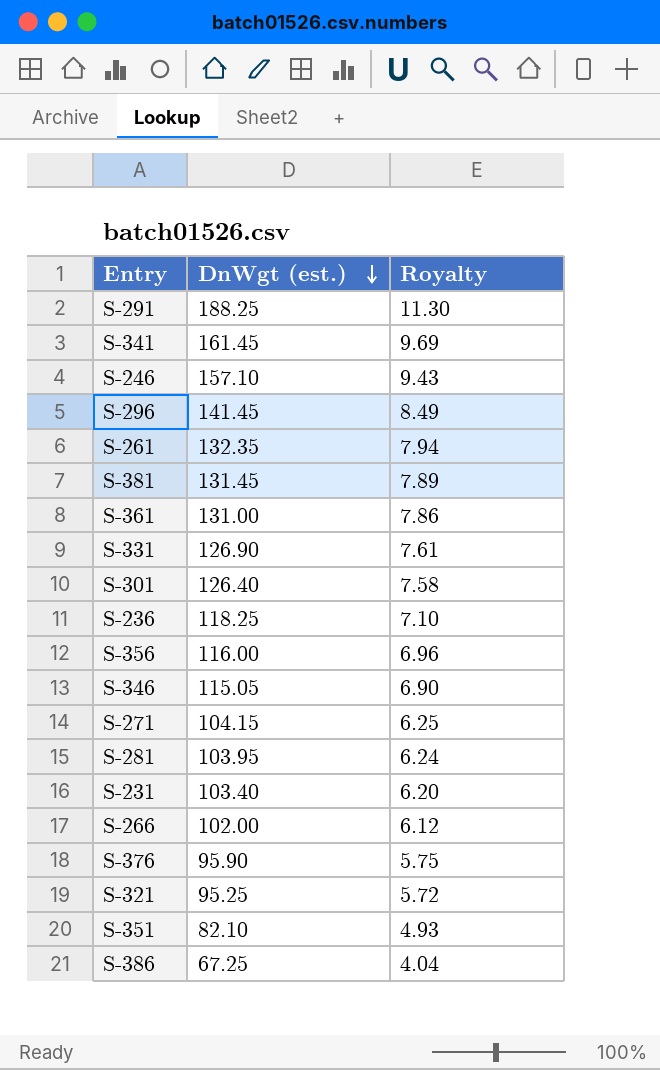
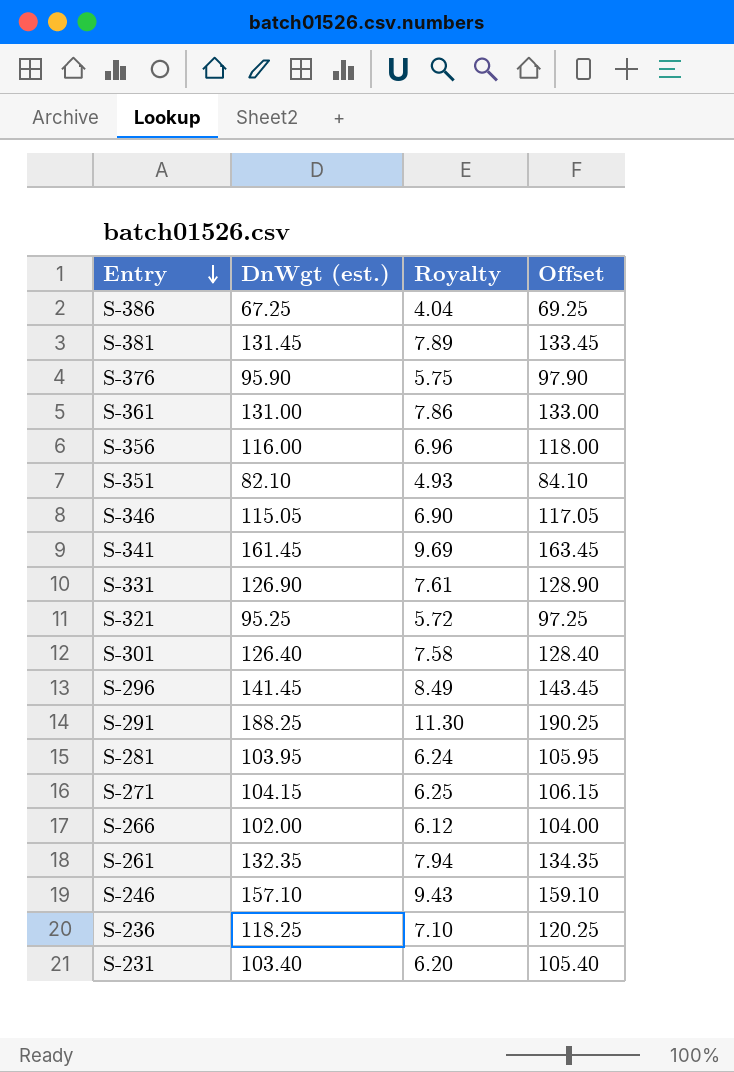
row order: DnWgt (est.) descending -> Entry descending
column Offset | formula: none -> [DnWgt (est.)] + 2

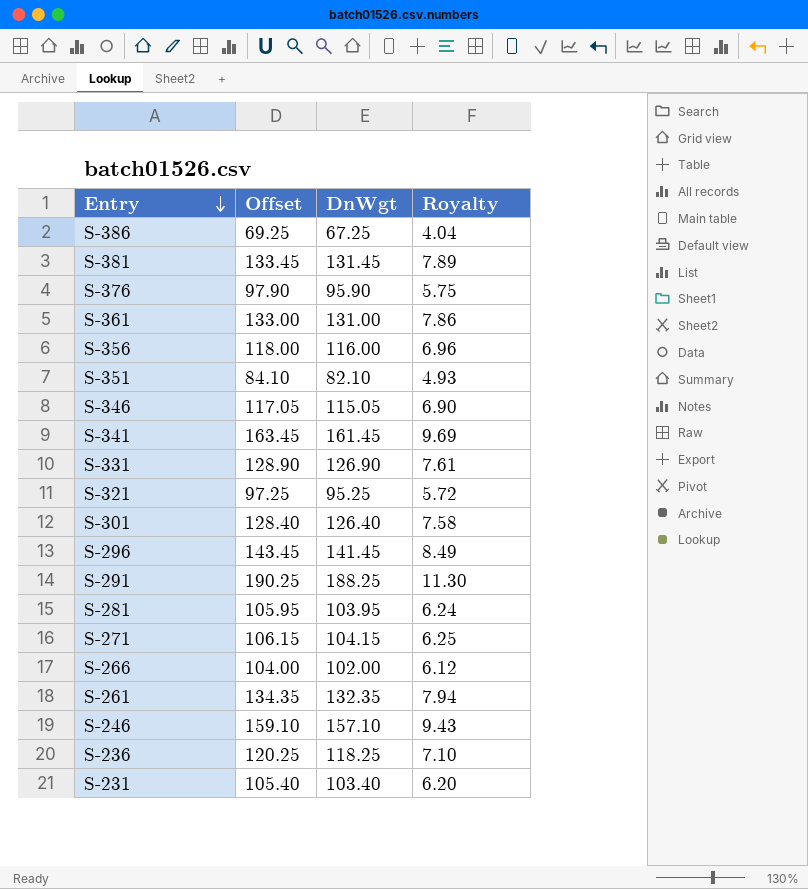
column Offset | position: 4 -> 2
column name: DnWgt (est.) -> DnWgt

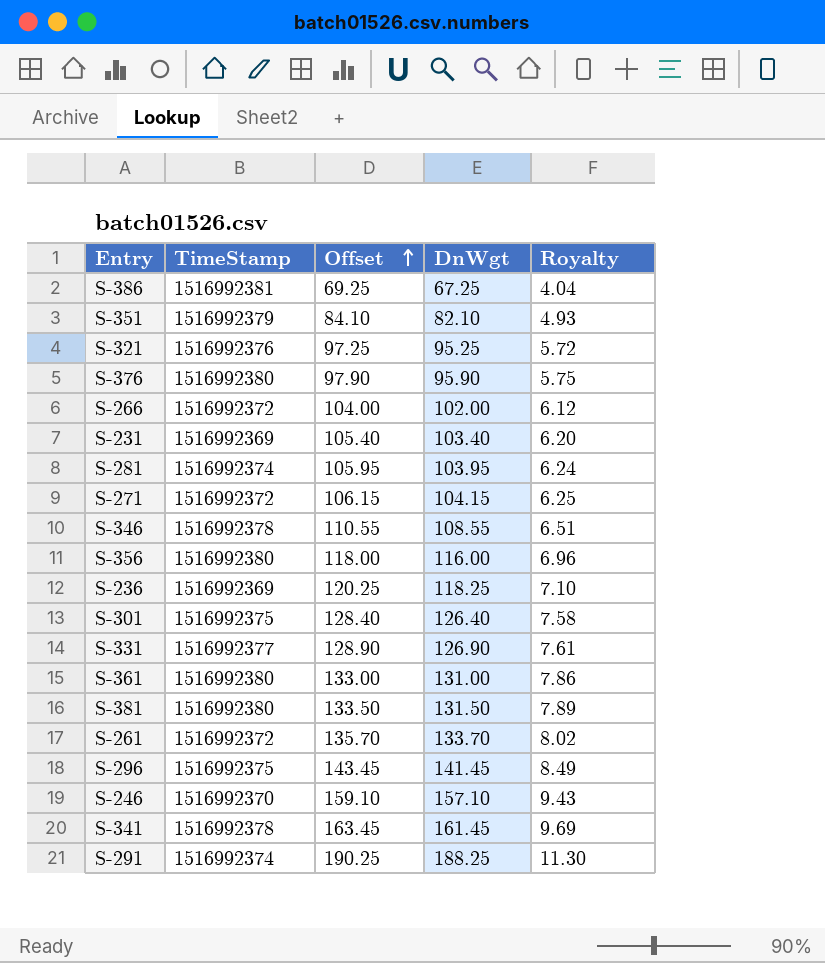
row order: Entry descending -> Offset ascending
column TimeStamp | position: none -> 2
S-346 | Offset: 117.05 -> 110.55
S-346 | DnWgt: 115.05 -> 108.55
S-346 | Royalty: 6.90 -> 6.51
S-381 | Offset: 133.45 -> 133.50
S-381 | DnWgt: 131.45 -> 131.50
S-261 | Offset: 134.35 -> 135.70
S-261 | DnWgt: 132.35 -> 133.70
S-261 | Royalty: 7.94 -> 8.02

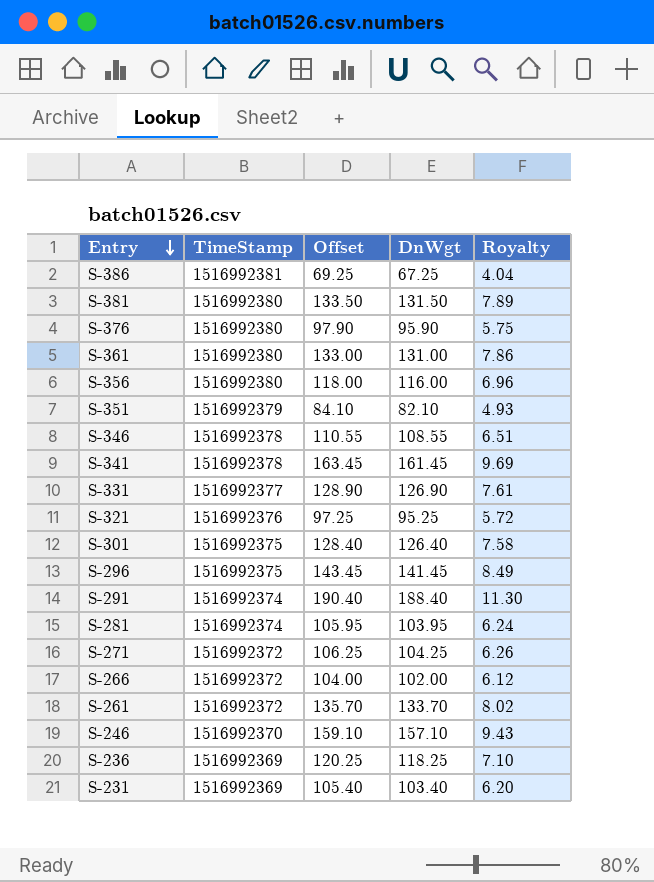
row order: Offset ascending -> Entry descending
S-291 | Offset: 190.25 -> 190.40
S-291 | DnWgt: 188.25 -> 188.40
S-271 | Offset: 106.15 -> 106.25
S-271 | DnWgt: 104.15 -> 104.25
S-271 | Royalty: 6.25 -> 6.26

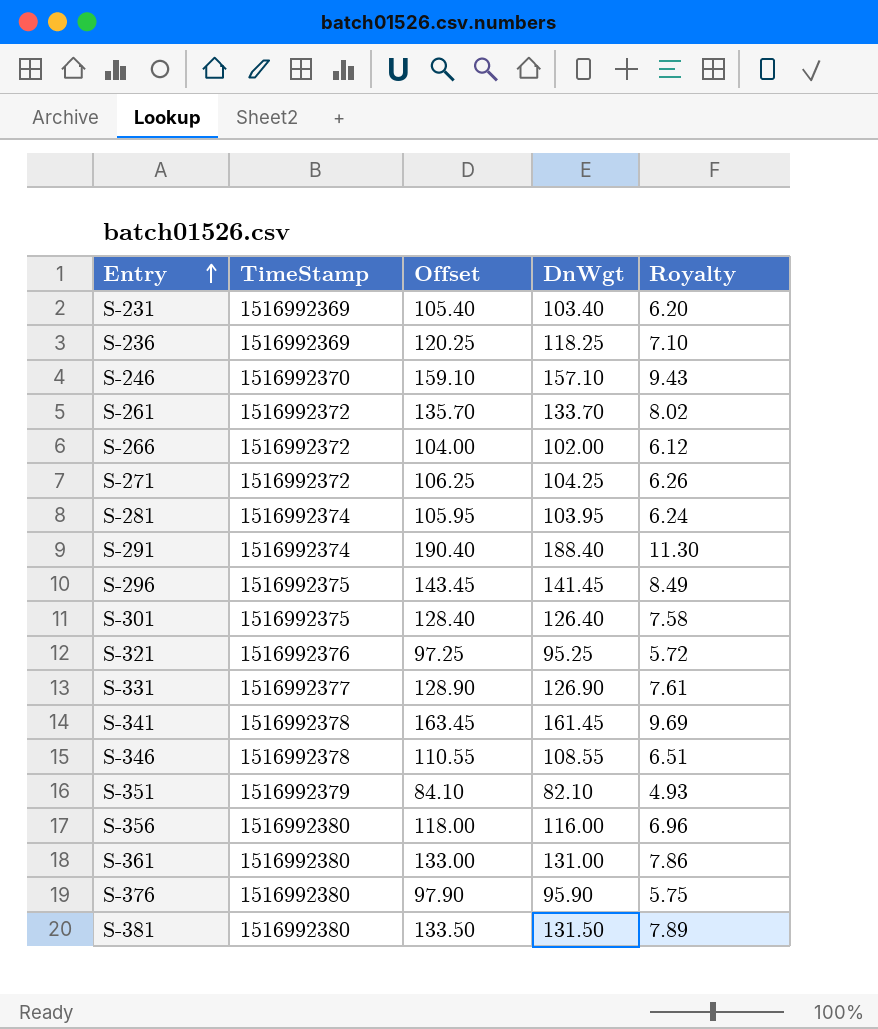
row order: Entry descending -> Entry ascending
row S-386: 1516992381 | 69.25 | 67.25 | 4.04 -> none

